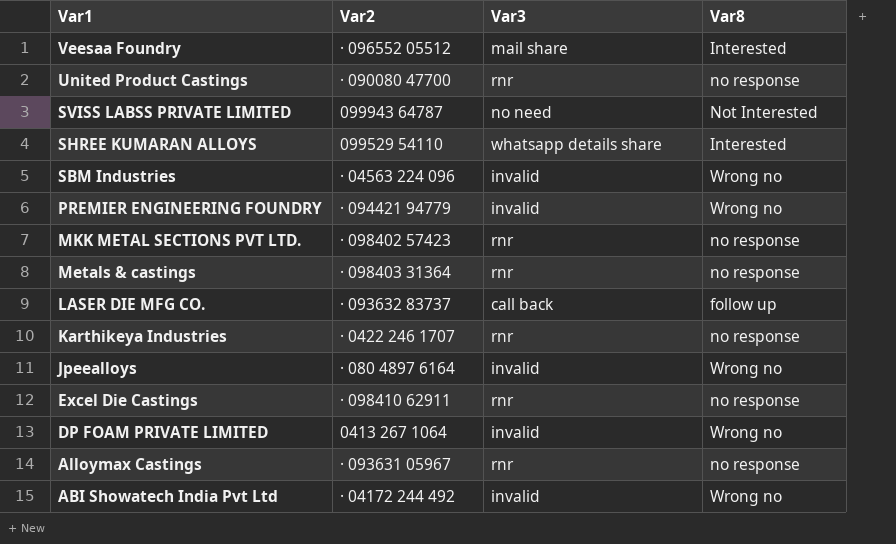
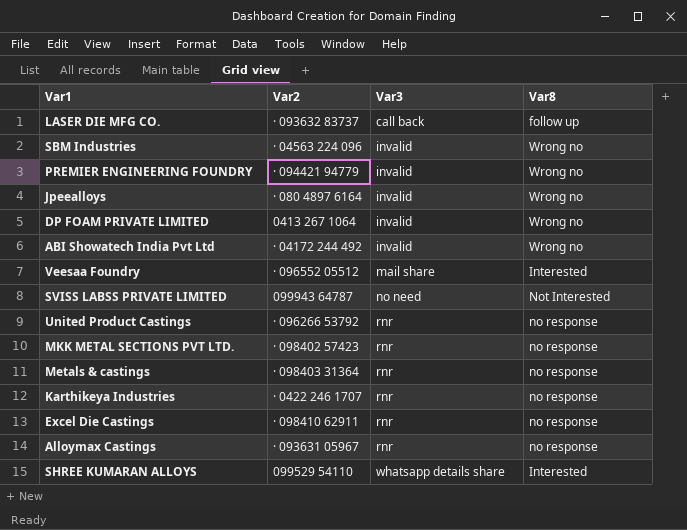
row order: Var1 descending -> Var3 ascending
United Product Castings | Var2: · 090080 47700 -> · 096266 53792

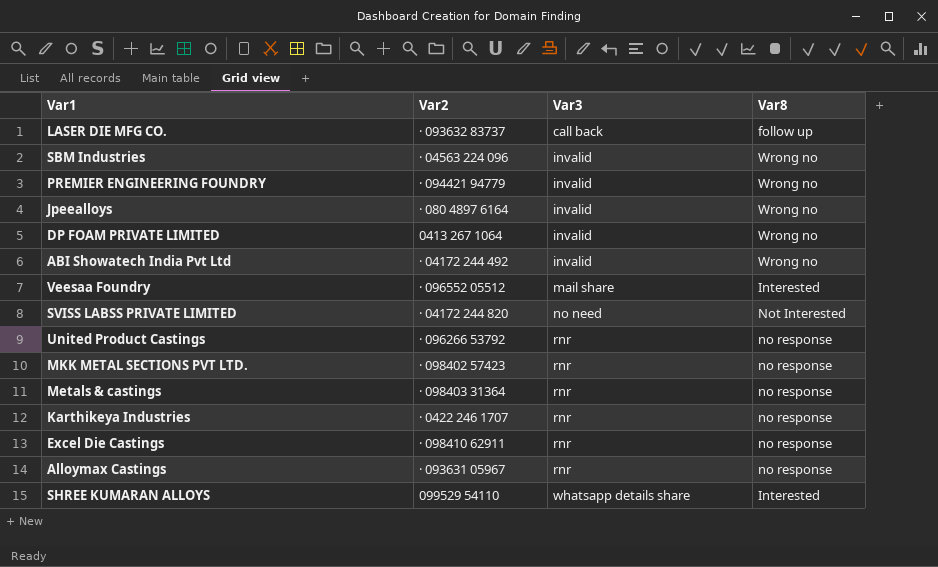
SVISS LABSS PRIVATE LIMITED | Var2: 099943 64787 -> · 04172 244 820

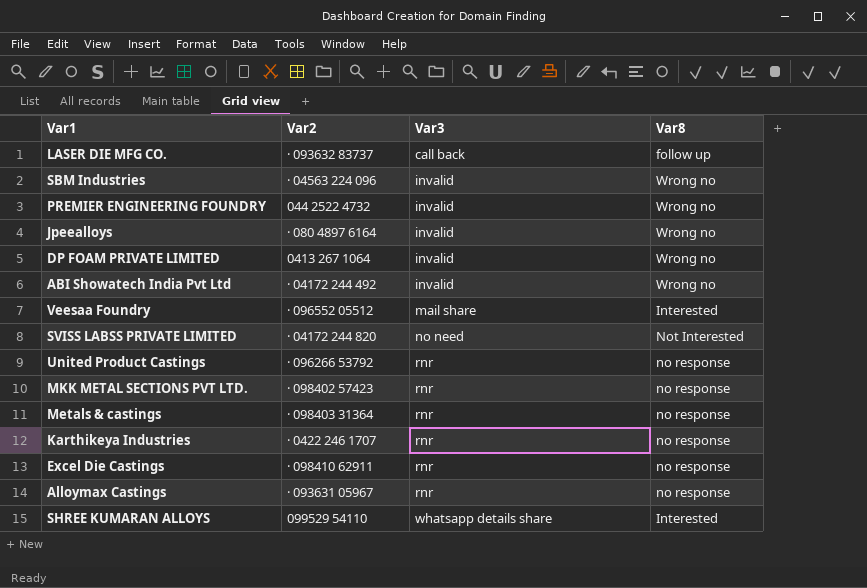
PREMIER ENGINEERING FOUNDRY | Var2: · 094421 94779 -> 044 2522 4732

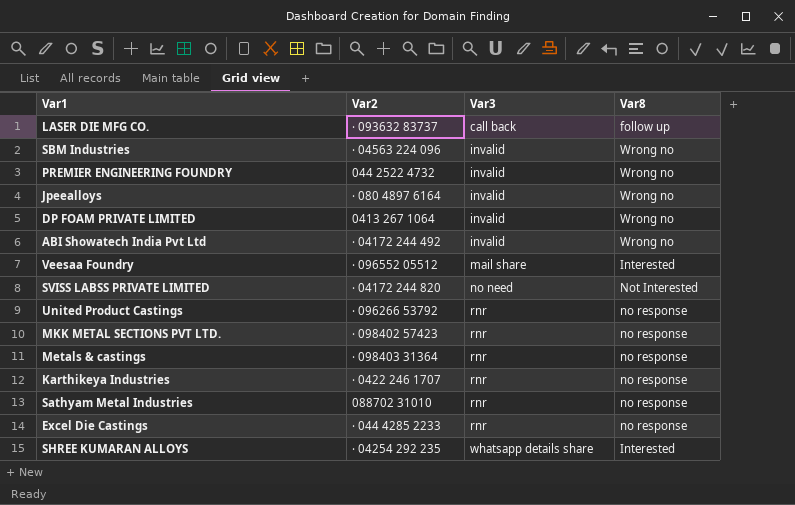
row Alloymax Castings: · 093631 05967 | rnr | no response -> none
row Sathyam Metal Industries: none -> 088702 31010 | rnr | no response
Excel Die Castings | Var2: · 098410 62911 -> · 044 4285 2233
SHREE KUMARAN ALLOYS | Var2: 099529 54110 -> · 04254 292 235

